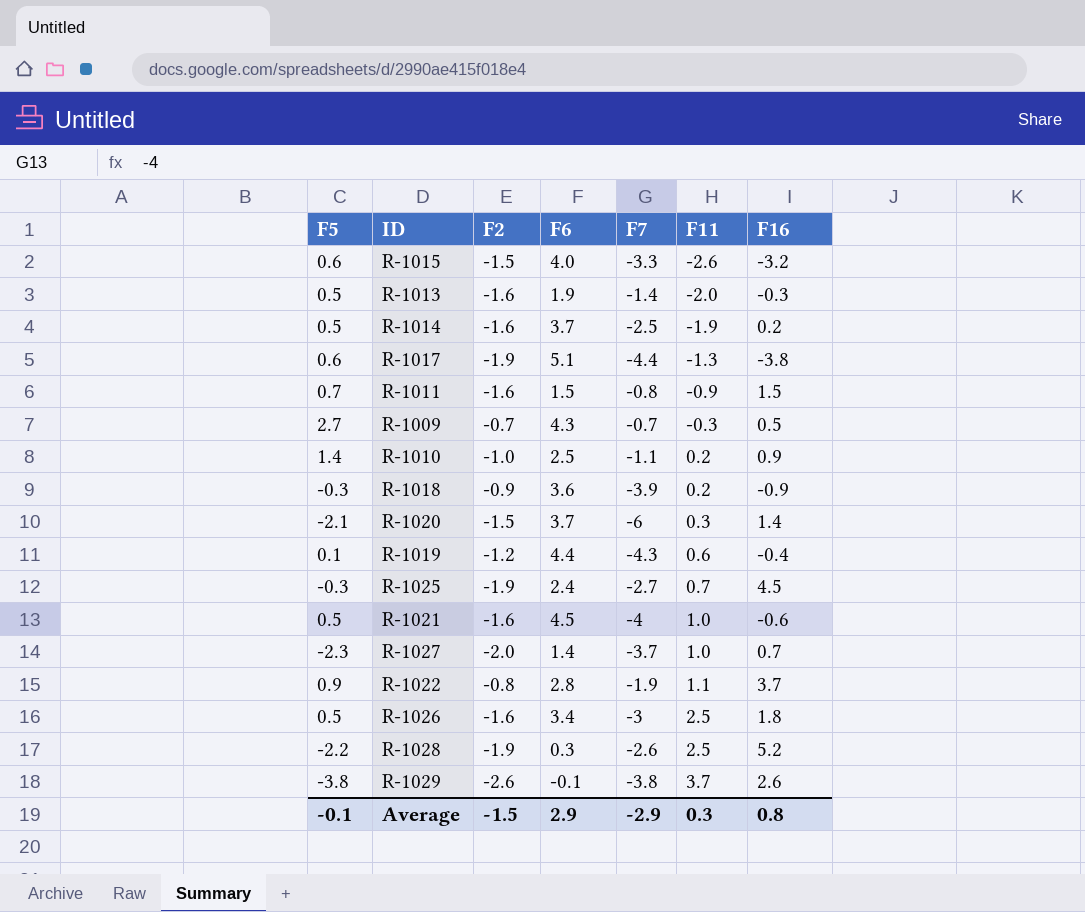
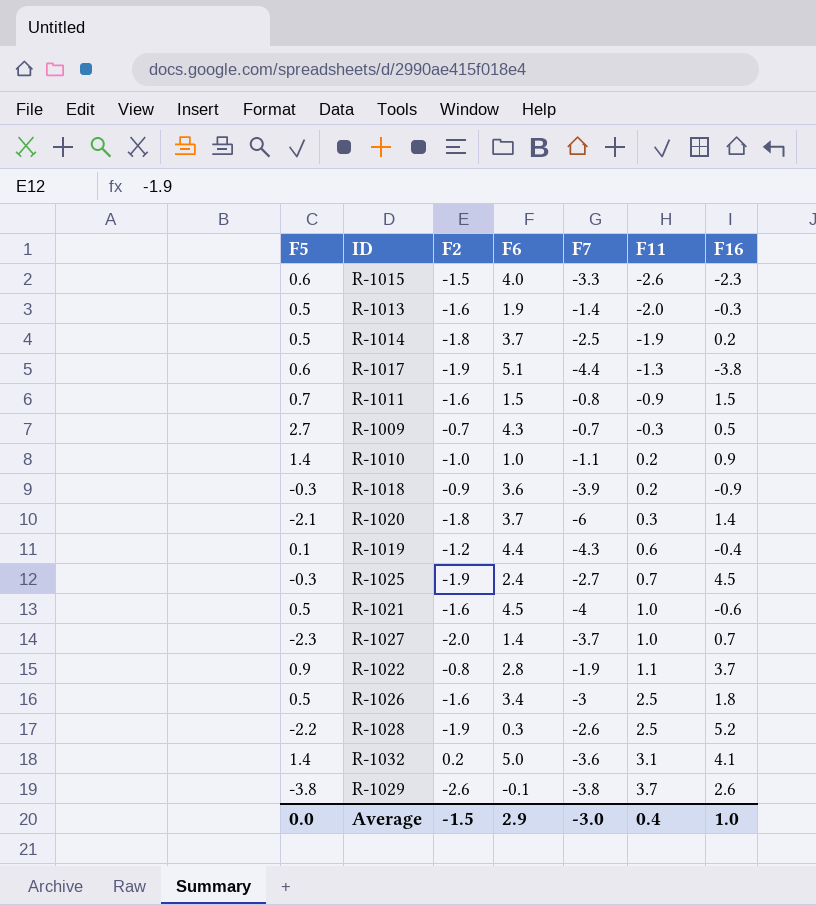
R-1015 | F16: -3.2 -> -2.3
R-1014 | F2: -1.6 -> -1.8
R-1010 | F6: 2.5 -> 1.0
R-1020 | F2: -1.5 -> -1.8
row R-1032: none -> 1.4 | 0.2 | 5.0 | -3.6 | 3.1 | 4.1
Average | F5: -0.1 -> 0.0
Average | F7: -2.9 -> -3.0
Average | F11: 0.3 -> 0.4
Average | F16: 0.8 -> 1.0

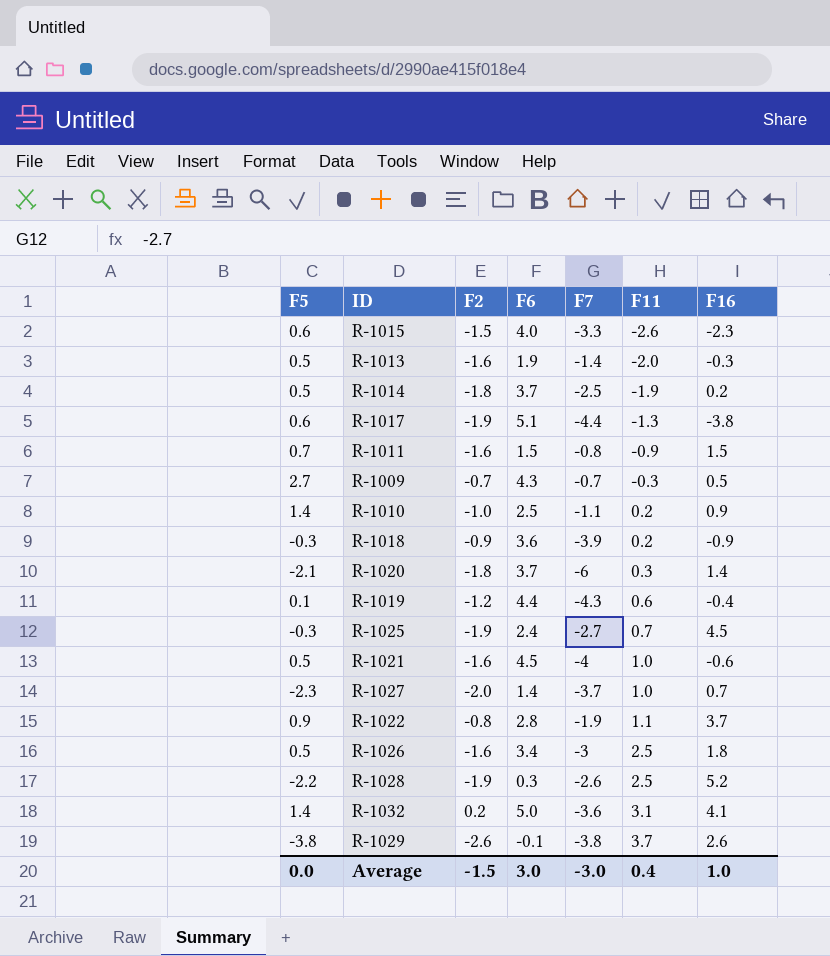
R-1010 | F6: 1.0 -> 2.5
Average | F6: 2.9 -> 3.0

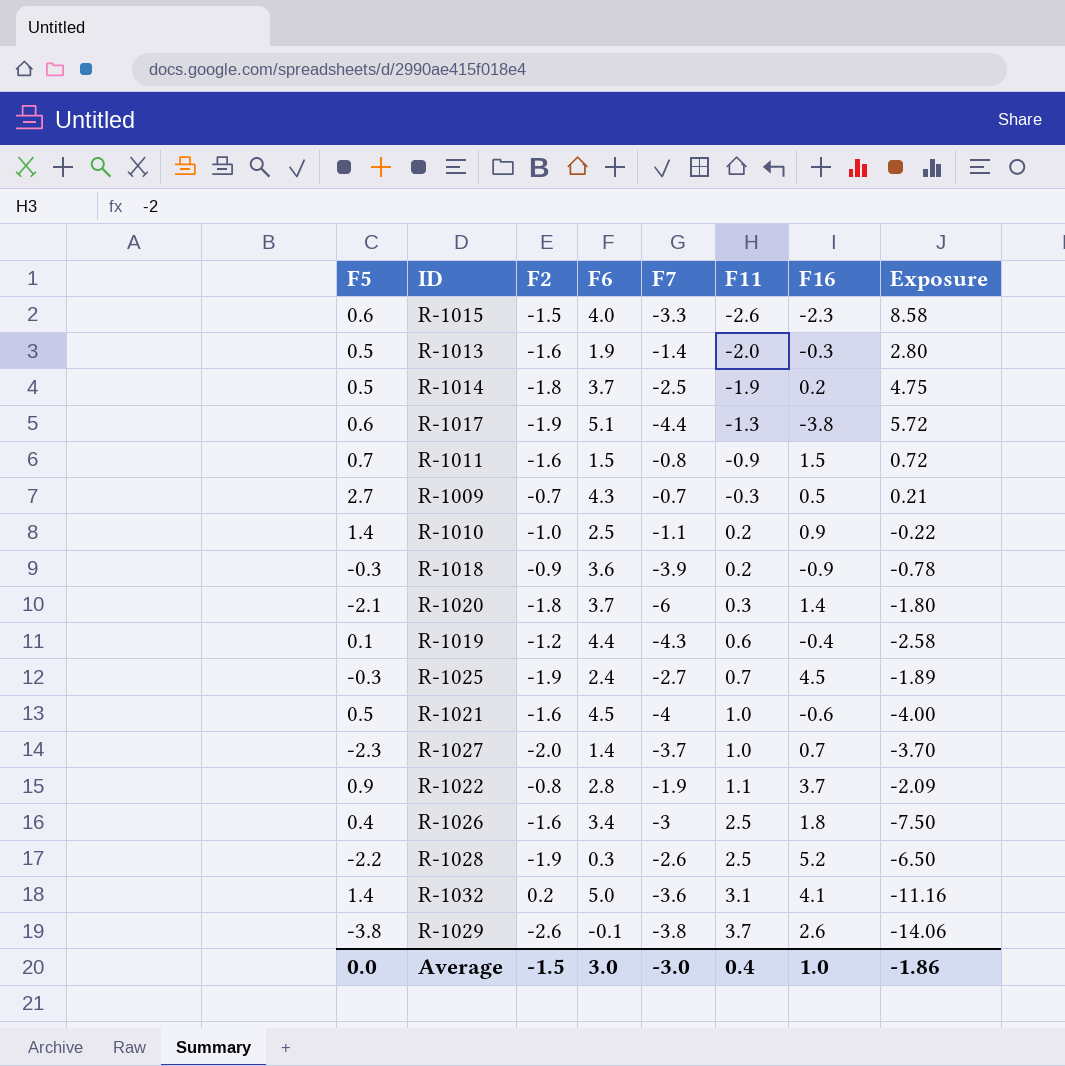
column Exposure | formula: none -> [F7] * [F11]
R-1026 | F5: 0.5 -> 0.4

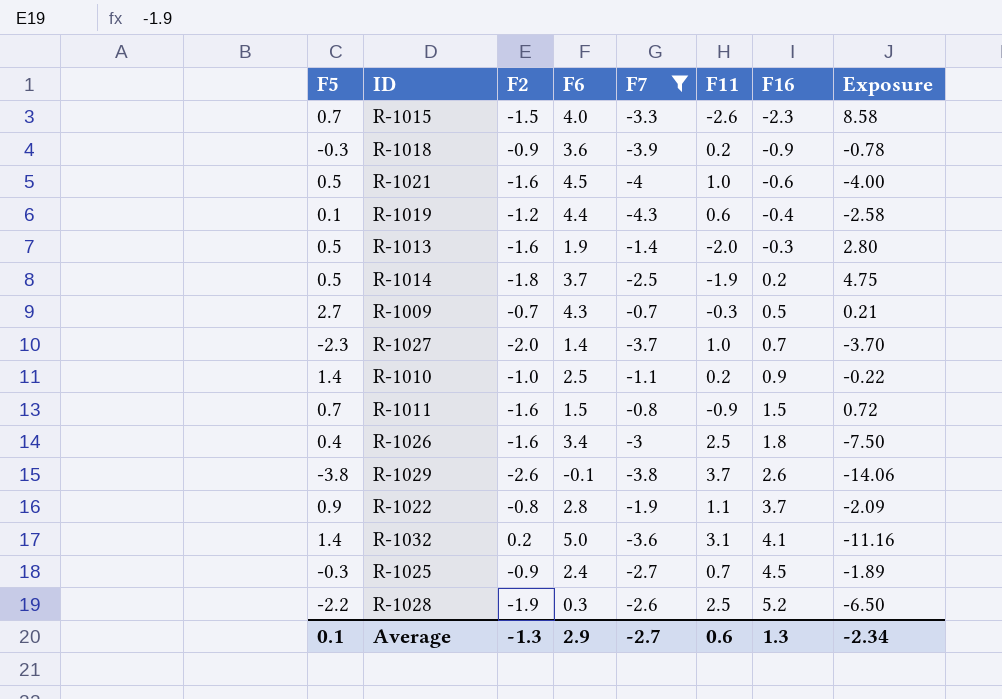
filter: none -> F7 >= -4.3
row order: F11 ascending -> F16 ascending
R-1015 | F5: 0.6 -> 0.7
R-1025 | F2: -1.9 -> -0.9
Average | F5: 0.0 -> 0.1
Average | F2: -1.5 -> -1.3
Average | F6: 3.0 -> 2.9
Average | F7: -3.0 -> -2.7
Average | F11: 0.4 -> 0.6
Average | F16: 1.0 -> 1.3
Average | Exposure: -1.86 -> -2.34

